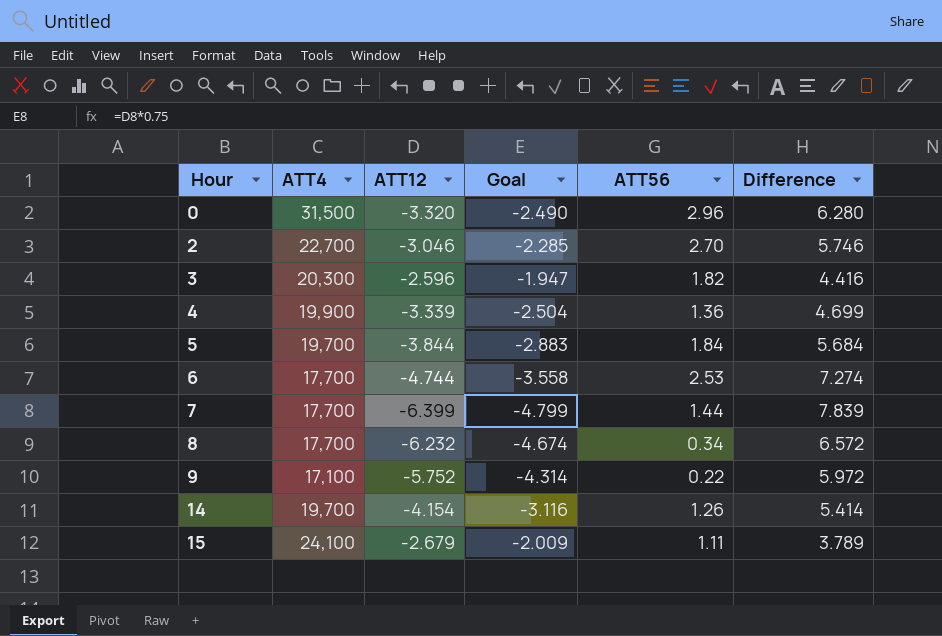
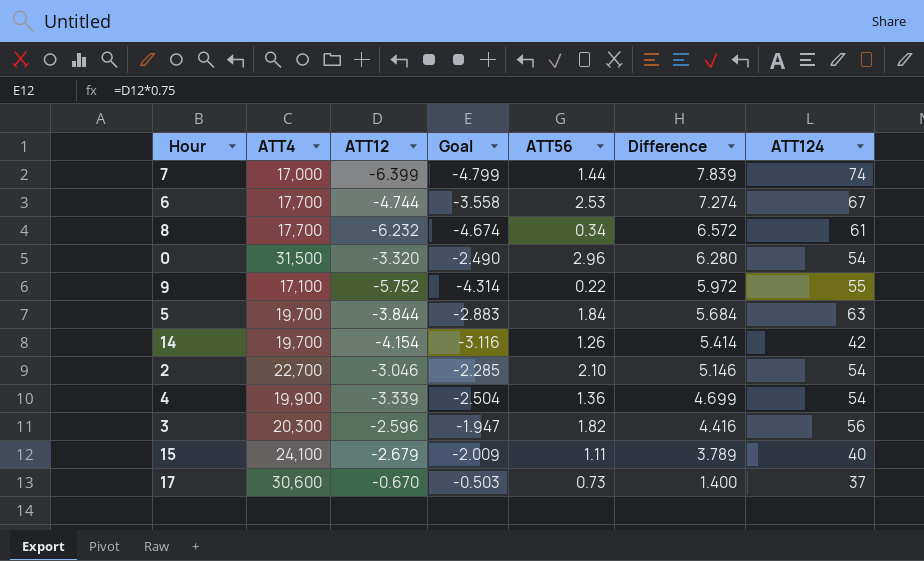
row order: Hour ascending -> Difference descending
column ATT124 | position: none -> 7
7 | ATT4: 17,700 -> 17,000
2 | ATT56: 2.70 -> 2.10
2 | Difference: 5.746 -> 5.146
row 17: none -> 30,600 | -0.670 | -0.503 | 0.73 | 1.400 | 37

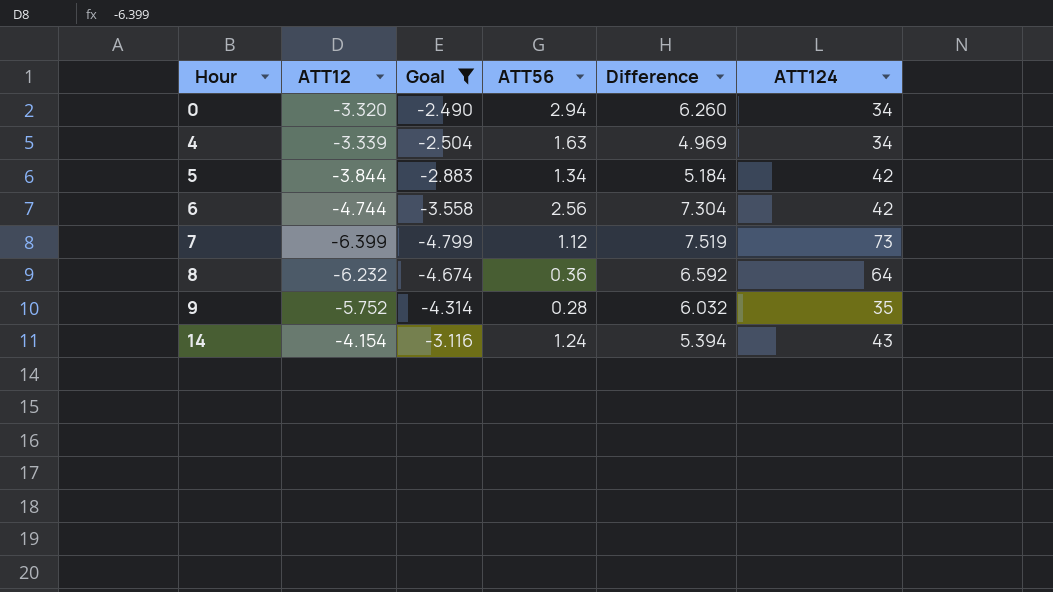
filter: none -> Goal <= -2.490
row order: Difference descending -> Hour ascending
column ATT4 | position: 2 -> none
0 | ATT56: 2.96 -> 2.94
0 | Difference: 6.280 -> 6.260
0 | ATT124: 54 -> 34
4 | ATT56: 1.36 -> 1.63
4 | Difference: 4.699 -> 4.969
4 | ATT124: 54 -> 34
5 | ATT56: 1.84 -> 1.34
5 | Difference: 5.684 -> 5.184
5 | ATT124: 63 -> 42
6 | ATT56: 2.53 -> 2.56
6 | Difference: 7.274 -> 7.304
6 | ATT124: 67 -> 42
7 | ATT56: 1.44 -> 1.12
7 | Difference: 7.839 -> 7.519
7 | ATT124: 74 -> 73
8 | ATT56: 0.34 -> 0.36
8 | Difference: 6.572 -> 6.592
8 | ATT124: 61 -> 64
9 | ATT56: 0.22 -> 0.28
9 | Difference: 5.972 -> 6.032
9 | ATT124: 55 -> 35
14 | ATT56: 1.26 -> 1.24
14 | Difference: 5.414 -> 5.394
14 | ATT124: 42 -> 43

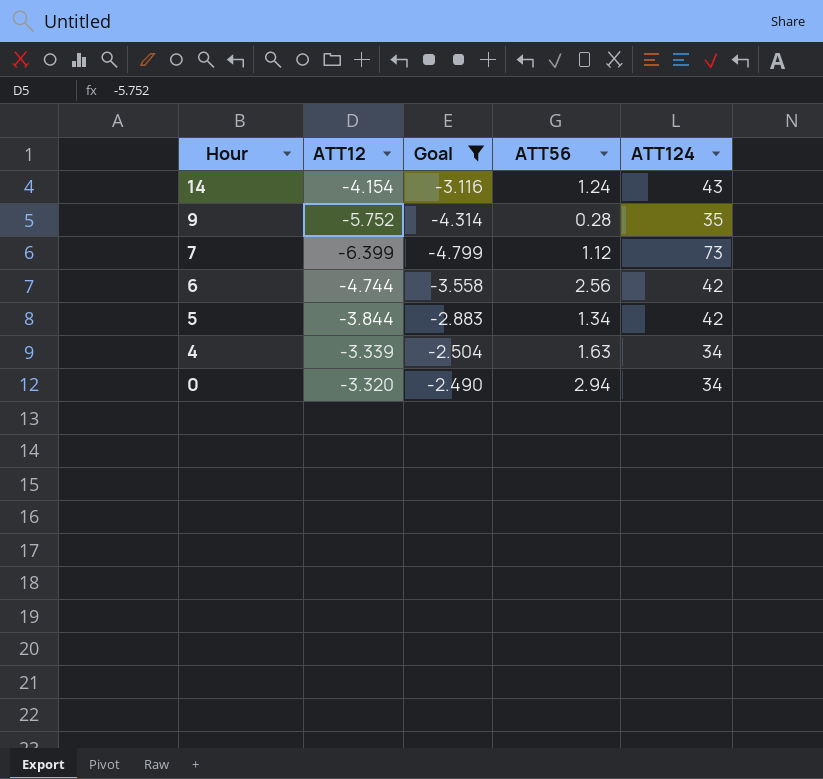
row order: Hour ascending -> Hour descending
column Difference | formula: [ATT56] - [ATT12] -> none
row 8: -6.232 | -4.674 | 0.36 | 6.592 | 64 -> none

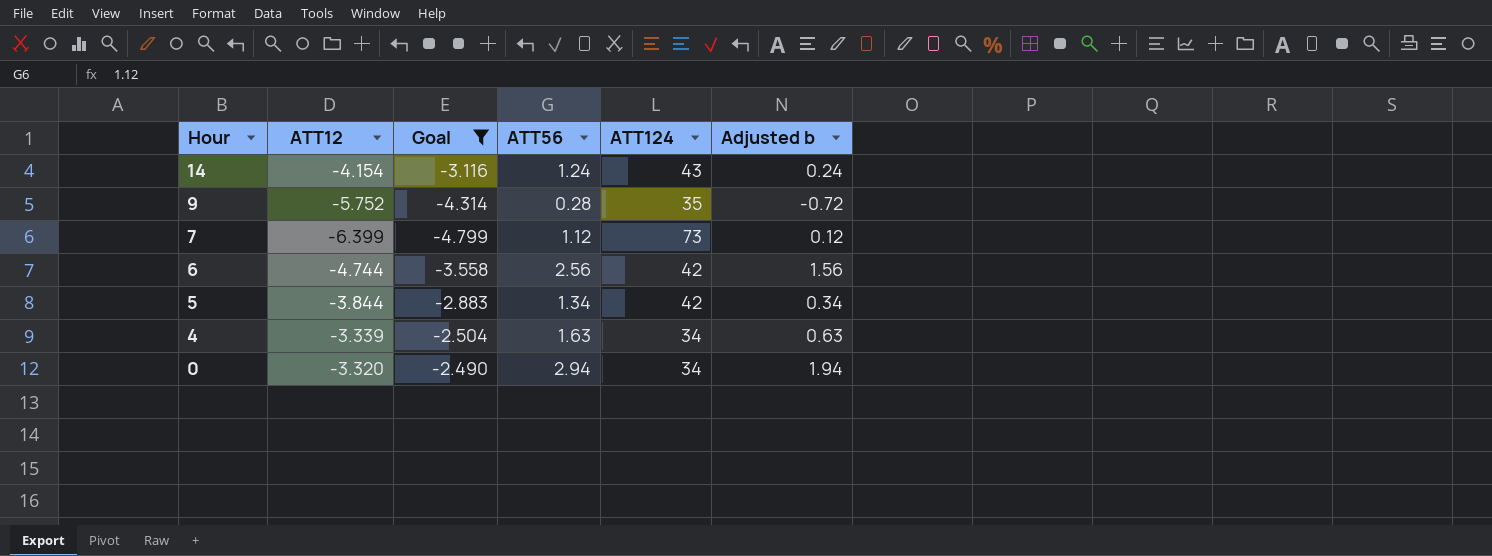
column Adjusted b | formula: none -> [ATT56] - 1

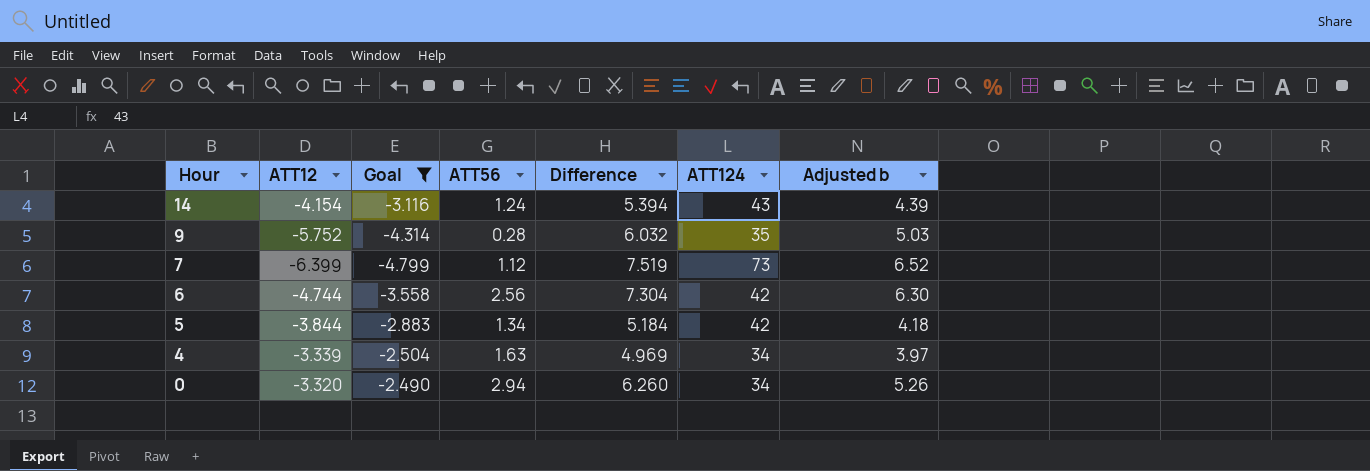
column Difference | formula: none -> [ATT56] - [ATT12]
column Adjusted b | formula: [ATT56] - 1 -> [Difference] - 1

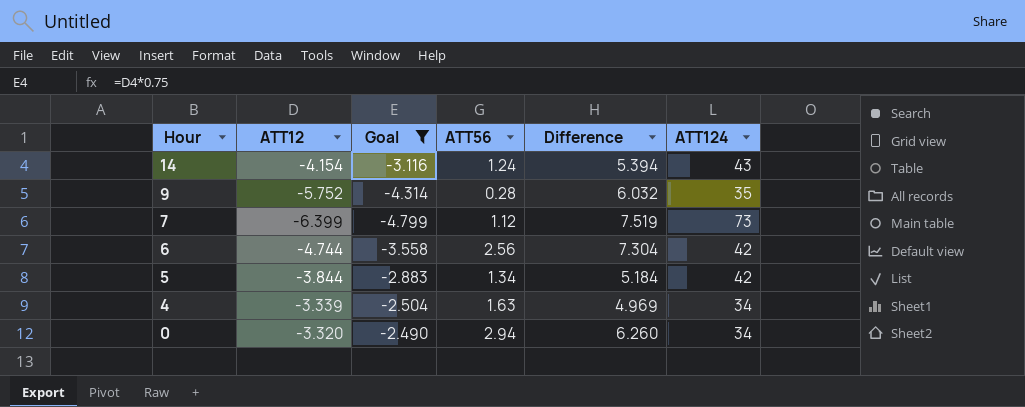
column Adjusted b | formula: [Difference] - 1 -> none

